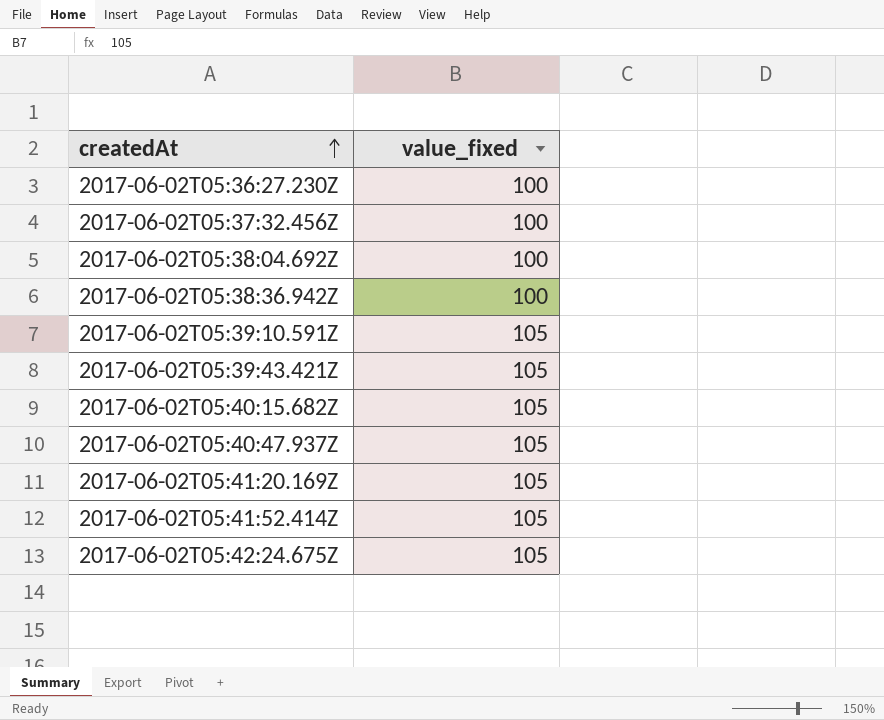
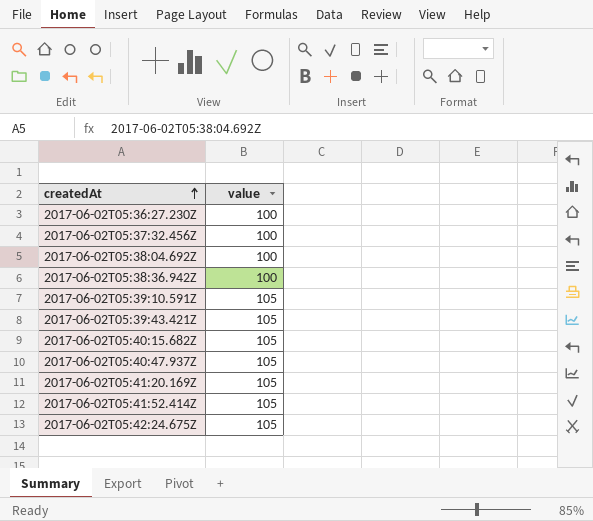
column name: value_fixed -> value

